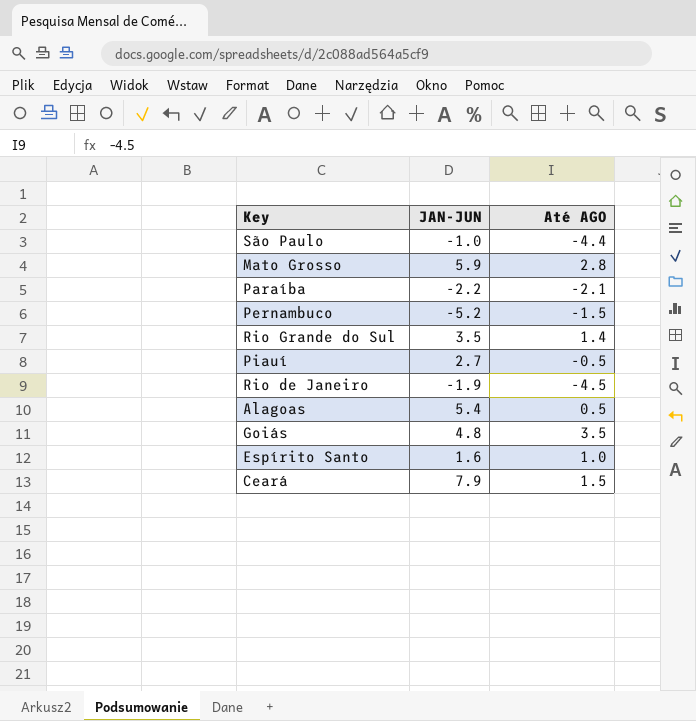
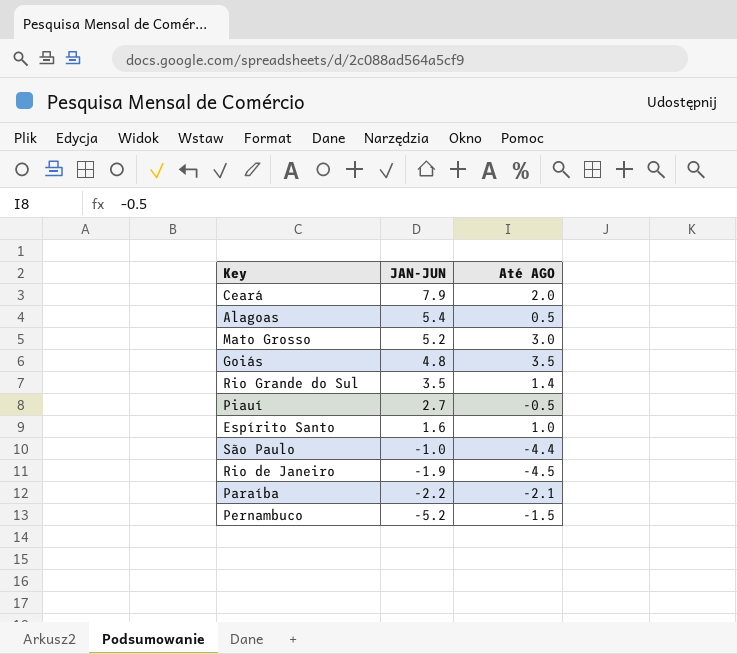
row order: none -> JAN-JUN descending
Ceará | Até AGO: 1.5 -> 2.0
Mato Grosso | JAN-JUN: 5.9 -> 5.2
Mato Grosso | Até AGO: 2.8 -> 3.0

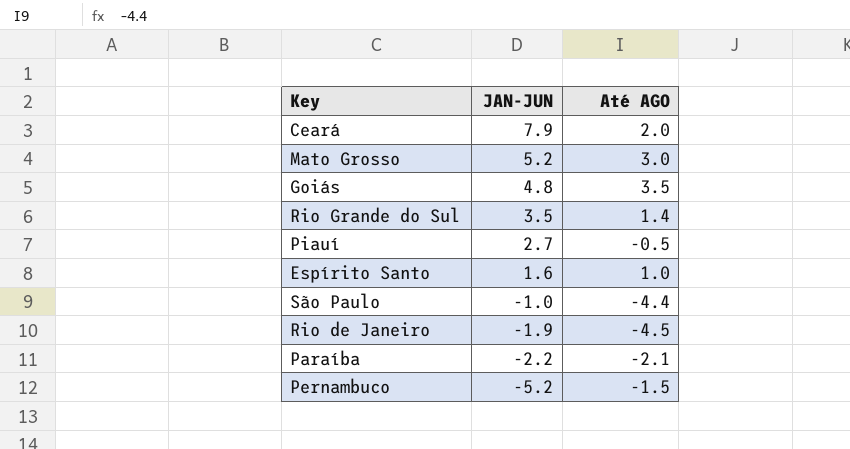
row Alagoas: 5.4 | 0.5 -> none

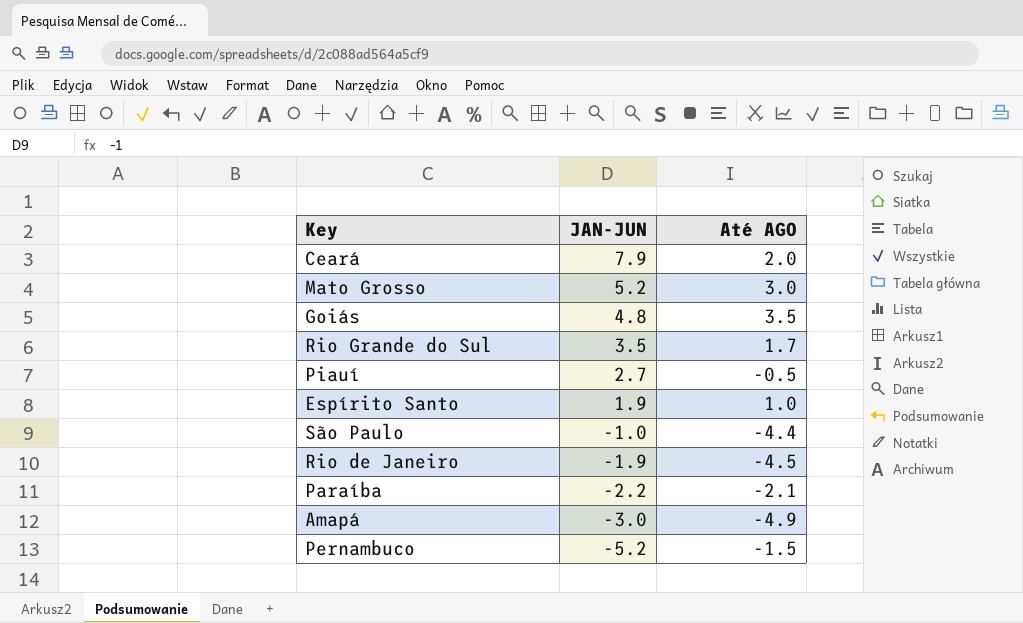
Rio Grande do Sul | Até AGO: 1.4 -> 1.7
Espírito Santo | JAN-JUN: 1.6 -> 1.9
row Amapá: none -> -3.0 | -4.9

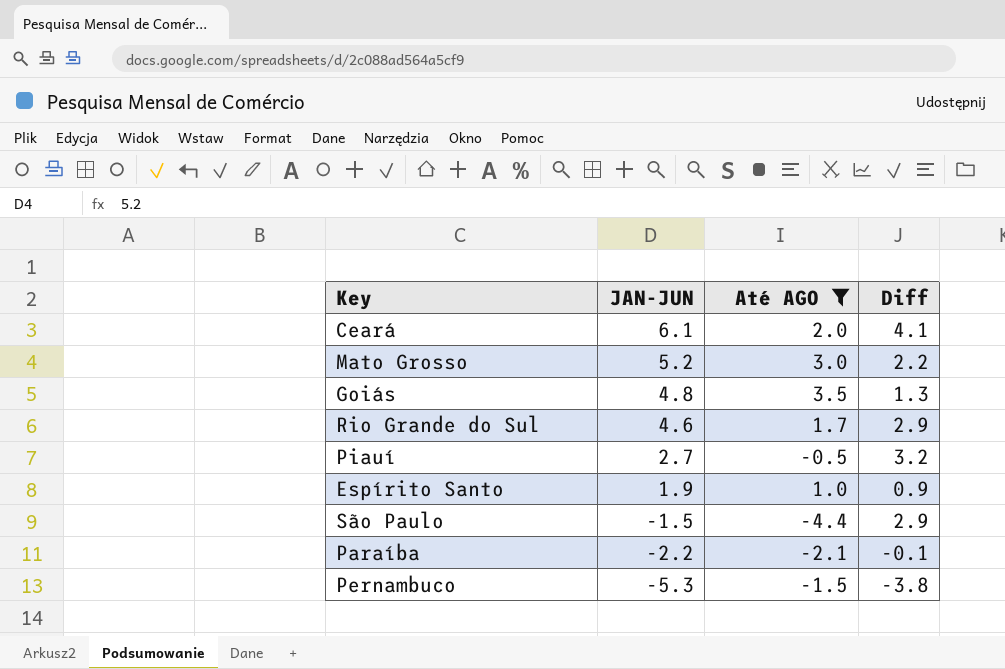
filter: none -> Até AGO >= -4.4
column Diff | formula: none -> [JAN-JUN] - [Até AGO]
Ceará | JAN-JUN: 7.9 -> 6.1
Rio Grande do Sul | JAN-JUN: 3.5 -> 4.6
São Paulo | JAN-JUN: -1.0 -> -1.5
Pernambuco | JAN-JUN: -5.2 -> -5.3

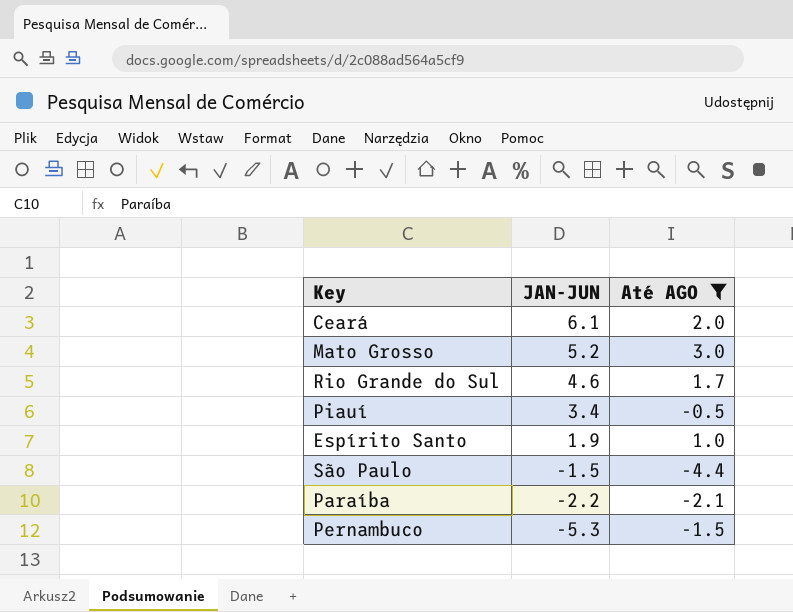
column Diff | formula: [JAN-JUN] - [Até AGO] -> none
row Goiás: 4.8 | 3.5 | 1.3 -> none
Piauí | JAN-JUN: 2.7 -> 3.4

